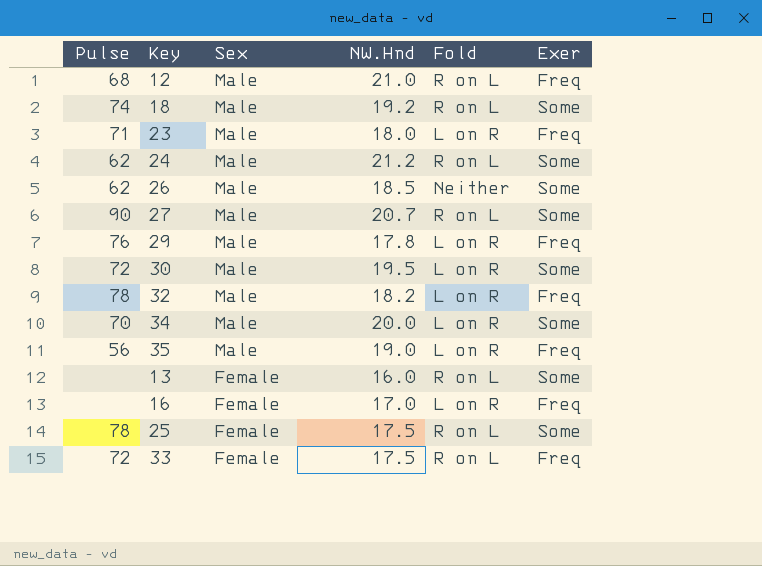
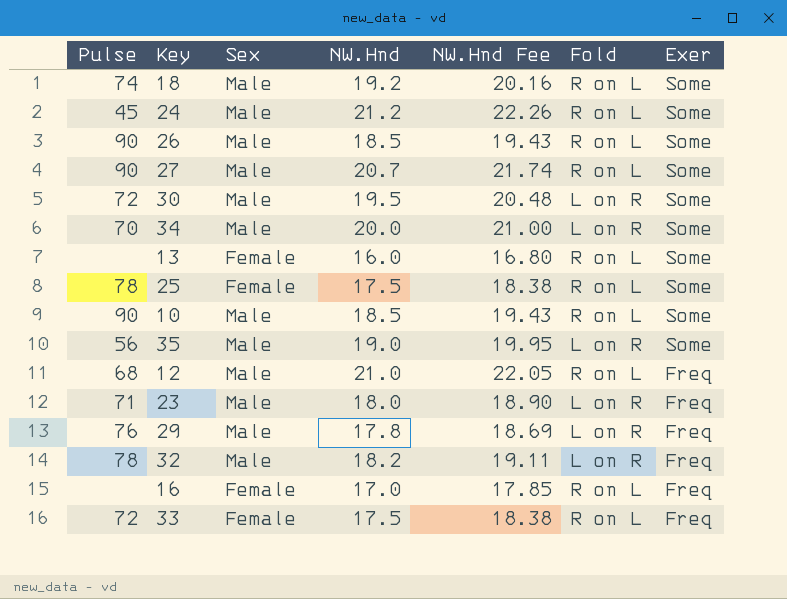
row order: Sex descending -> Exer descending
column NW.Hnd Fee | formula: none -> [NW.Hnd] * 1.05
24 | Pulse: 62 -> 45
26 | Pulse: 62 -> 90
26 | Fold: Neither -> R on L
row 10: none -> 90 | Male | 18.5 | 19.43 | R on L | Some
35 | Exer: Freq -> Some
16 | Fold: L on R -> R on L

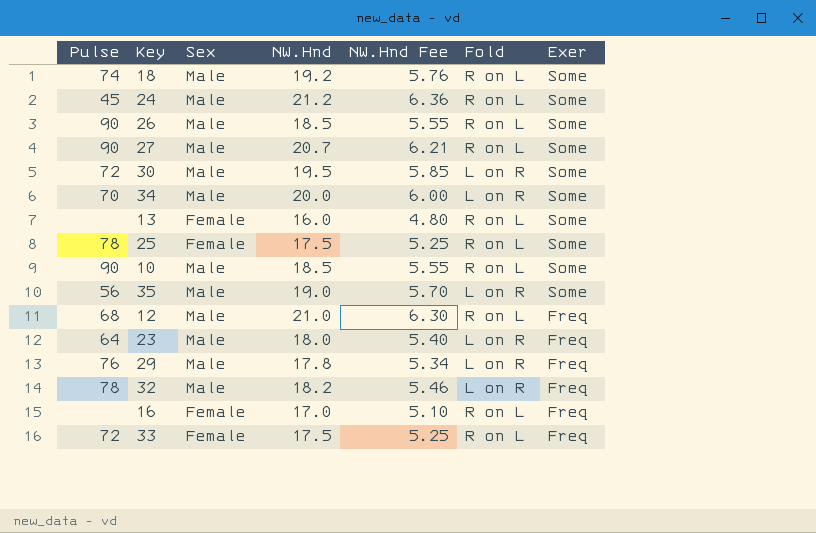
column NW.Hnd Fee | formula: [NW.Hnd] * 1.05 -> [NW.Hnd] * 0.3
23 | Pulse: 71 -> 64

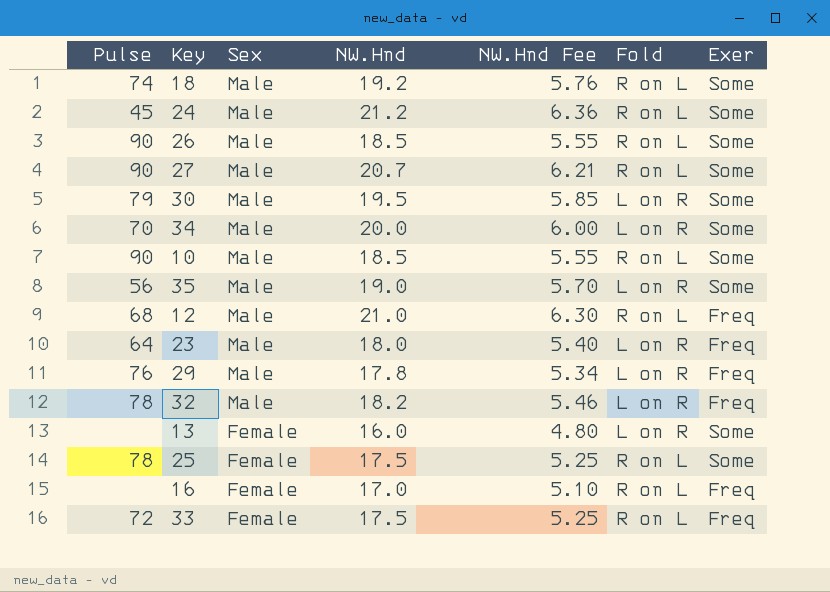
row order: Exer descending -> Sex descending
30 | Pulse: 72 -> 79
13 | Fold: R on L -> L on R

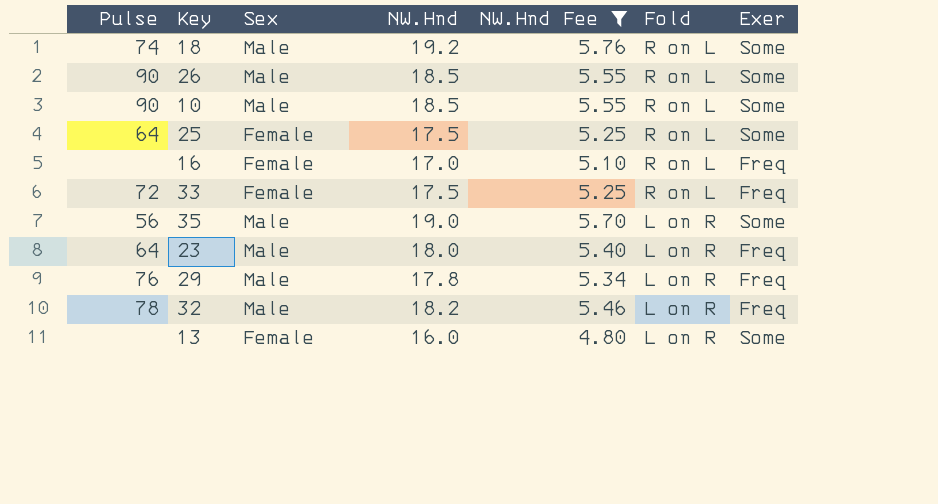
filter: none -> NW.Hnd Fee <= 5.76
row order: Sex descending -> Fold descending
25 | Pulse: 78 -> 64

